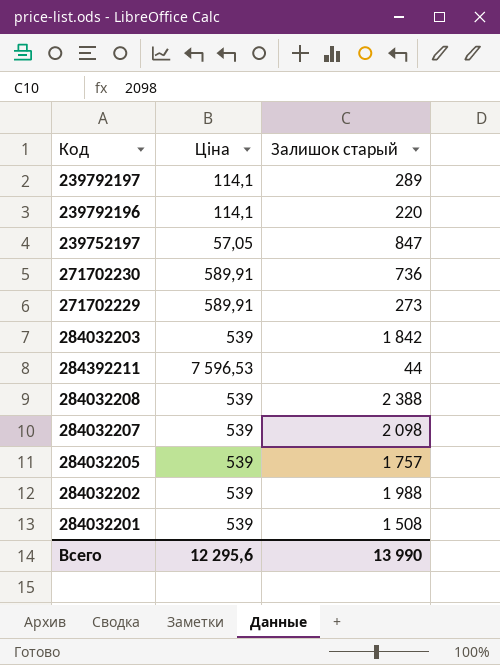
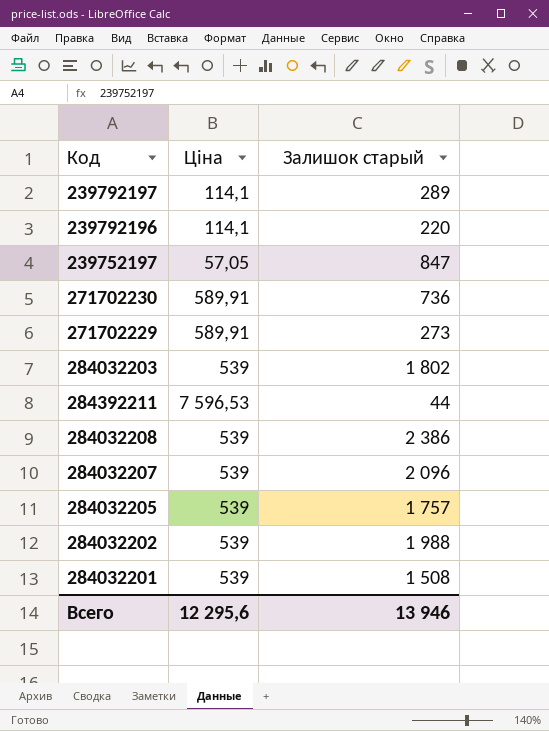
284032203 | Залишок старый: 1 842 -> 1 802
284032208 | Залишок старый: 2 388 -> 2 386
284032207 | Залишок старый: 2 098 -> 2 096
Всего | Залишок старый: 13 990 -> 13 946

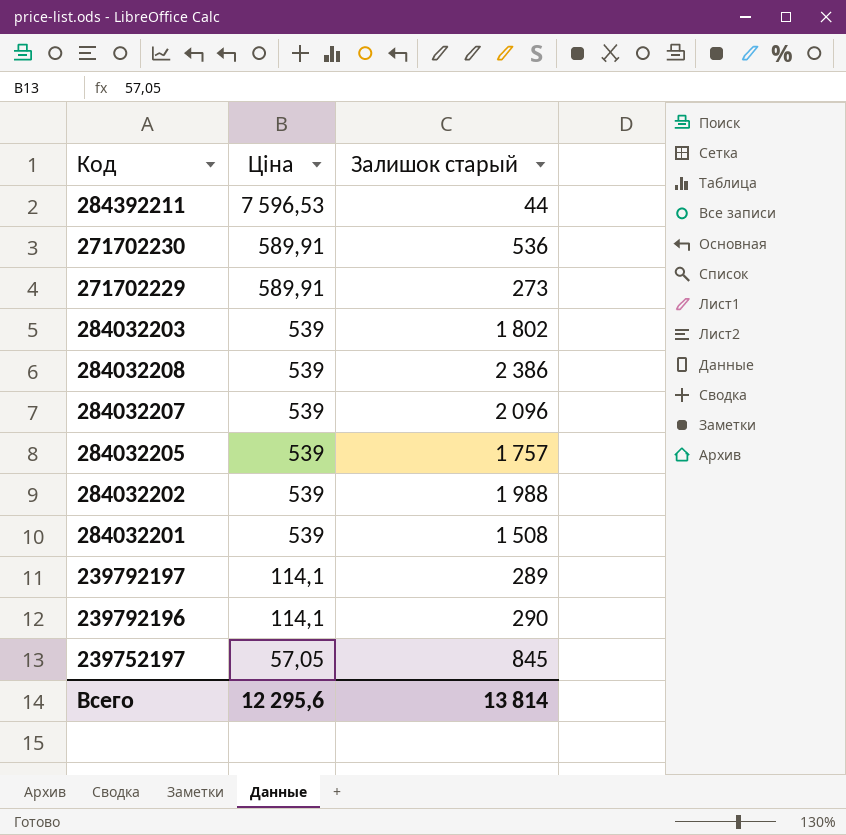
row order: none -> Ціна descending
271702230 | Залишок старый: 736 -> 536
239792196 | Залишок старый: 220 -> 290
239752197 | Залишок старый: 847 -> 845
Всего | Залишок старый: 13 946 -> 13 814

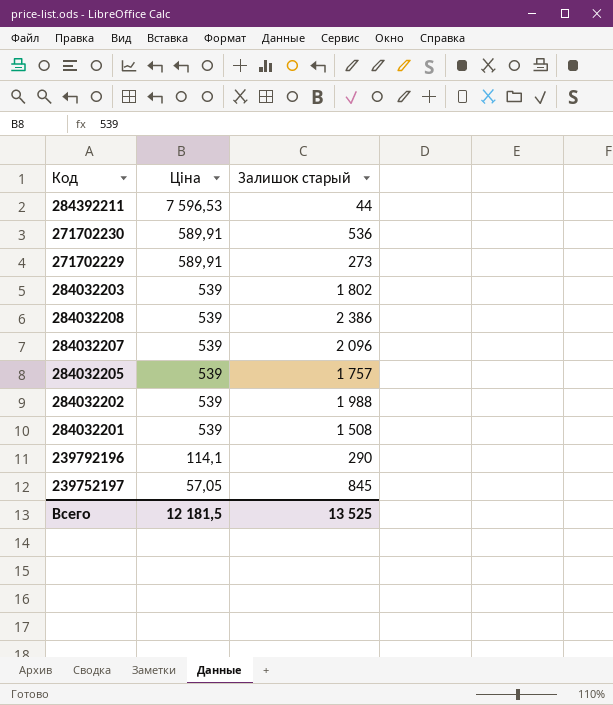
row 239792197: 114,1 | 289 -> none
Всего | Ціна: 12 295,6 -> 12 181,5
Всего | Залишок старый: 13 814 -> 13 525

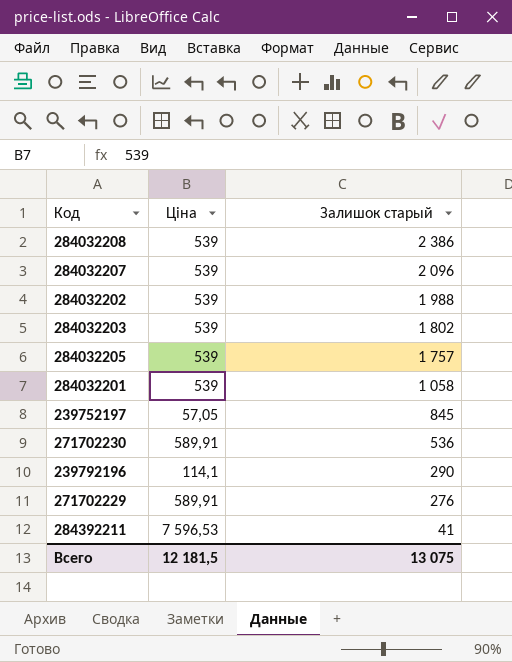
row order: Ціна descending -> Залишок старый descending
284032201 | Залишок старый: 1 508 -> 1 058
271702229 | Залишок старый: 273 -> 276
284392211 | Залишок старый: 44 -> 41
Всего | Залишок старый: 13 525 -> 13 075

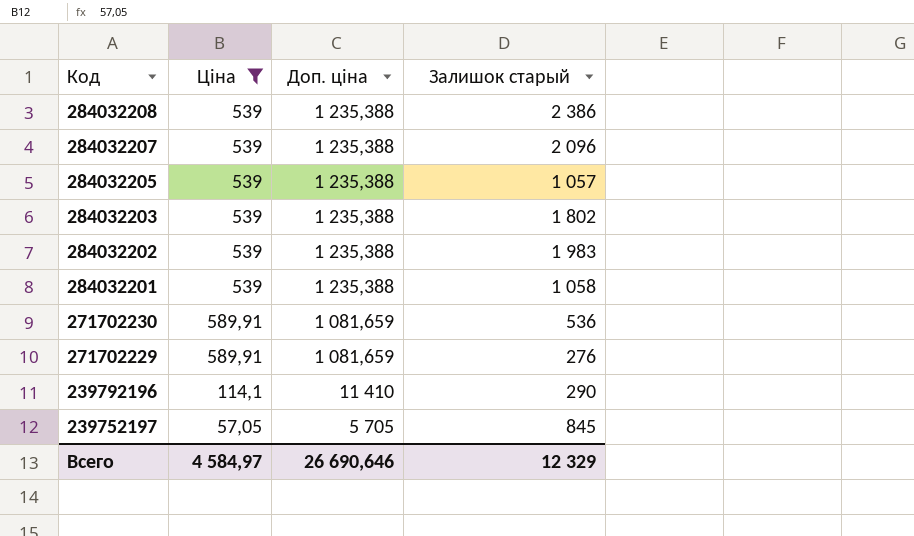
filter: none -> Ціна != 7 596,53
row order: Залишок старый descending -> Код descending
column Доп. ціна | position: none -> 3
284032205 | Залишок старый: 1 757 -> 1 057
284032202 | Залишок старый: 1 988 -> 1 983
Всего | Ціна: 12 181,5 -> 4 584,97
Всего | Залишок старый: 13 075 -> 12 329

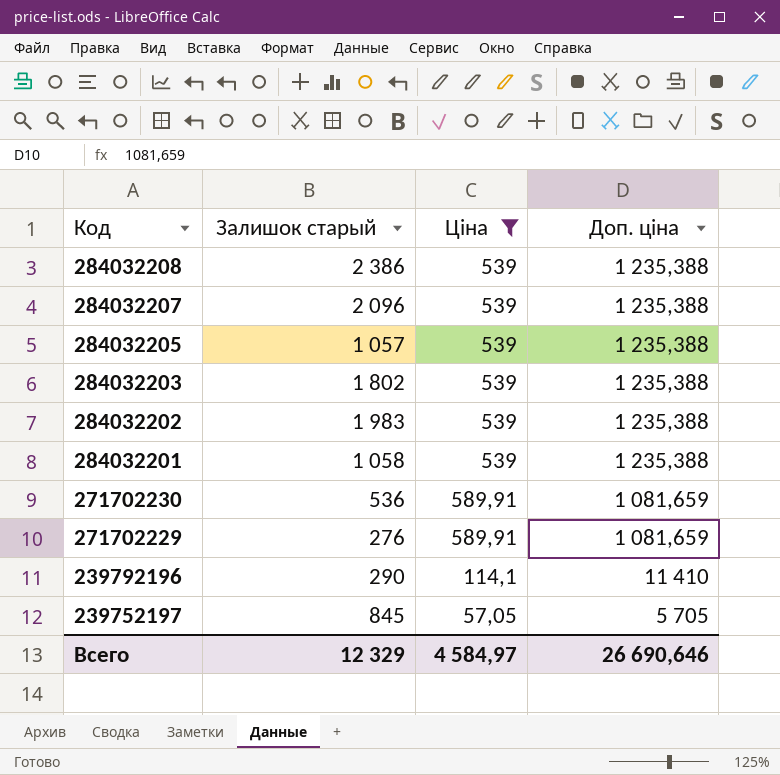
column Залишок старый | position: 4 -> 2

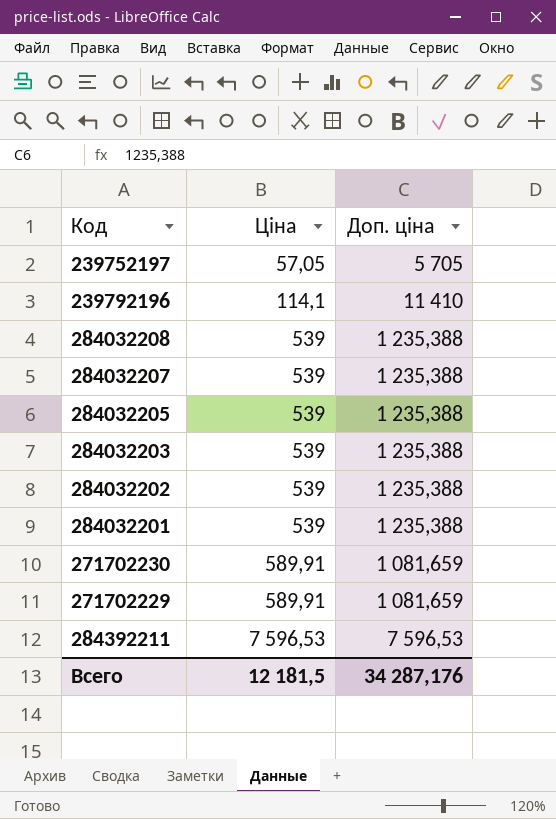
filter: Ціна != 7 596,53 -> none
row order: Код descending -> Ціна ascending
column Залишок старый | position: 2 -> none
Всего | Ціна: 4 584,97 -> 12 181,5
Всего | Доп. ціна: 26 690,646 -> 34 287,176

